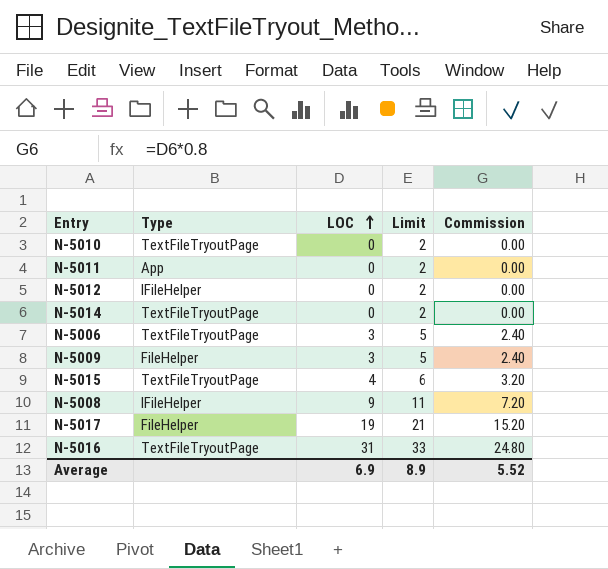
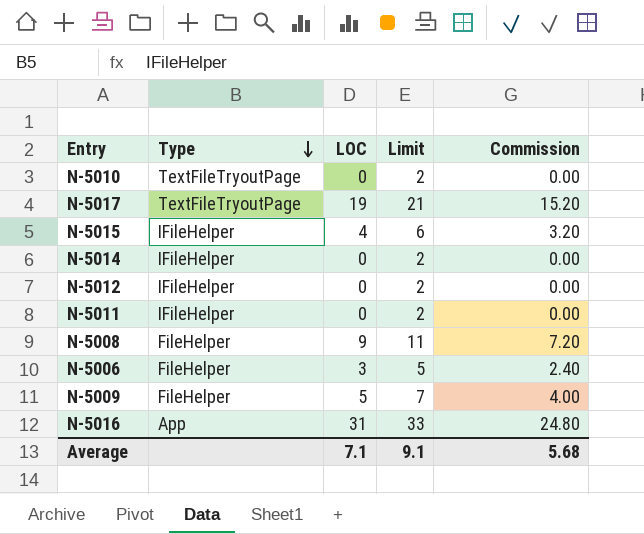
row order: LOC ascending -> Type descending
N-5017 | Type: FileHelper -> TextFileTryoutPage
N-5015 | Type: TextFileTryoutPage -> IFileHelper
N-5014 | Type: TextFileTryoutPage -> IFileHelper
N-5011 | Type: App -> IFileHelper
N-5008 | Type: IFileHelper -> FileHelper
N-5006 | Type: TextFileTryoutPage -> FileHelper
N-5009 | LOC: 3 -> 5
N-5009 | Limit: 5 -> 7
N-5009 | Commission: 2.40 -> 4.00
N-5016 | Type: TextFileTryoutPage -> App
Average | LOC: 6.9 -> 7.1
Average | Limit: 8.9 -> 9.1
Average | Commission: 5.52 -> 5.68

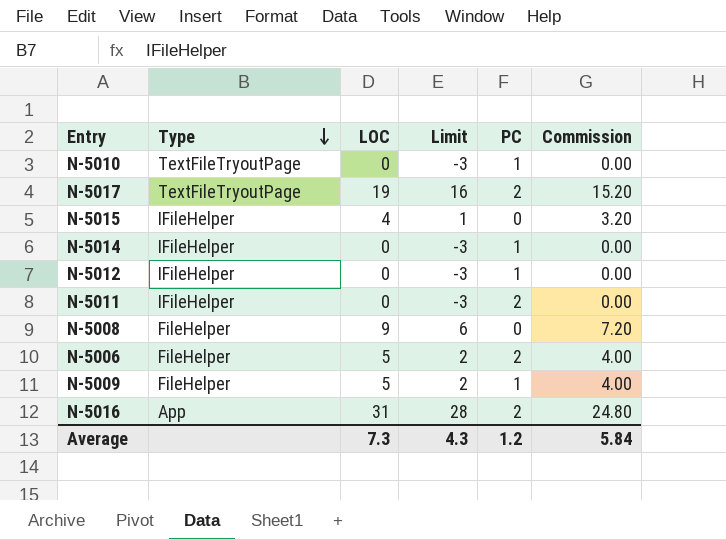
column Limit | formula: [LOC] + 2 -> [LOC] - 3
column PC | position: none -> 5
N-5006 | LOC: 3 -> 5
N-5006 | Commission: 2.40 -> 4.00
Average | LOC: 7.1 -> 7.3
Average | Limit: 9.1 -> 4.3
Average | Commission: 5.68 -> 5.84

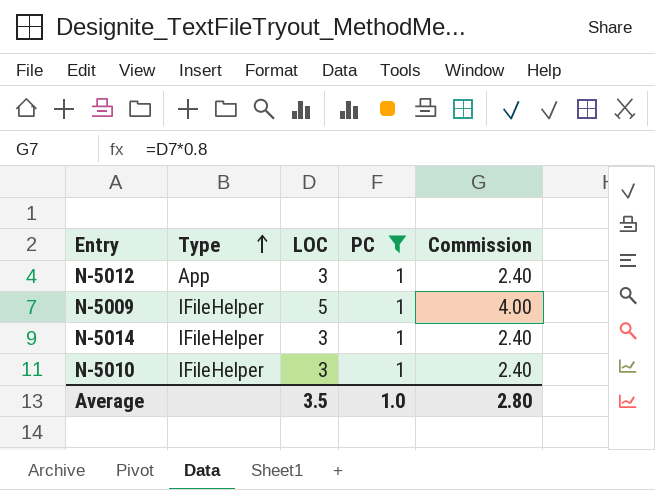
filter: none -> PC = 1
row order: Type descending -> Type ascending
column Limit | formula: [LOC] - 3 -> none
N-5012 | Type: IFileHelper -> App
N-5012 | LOC: 0 -> 3
N-5012 | Commission: 0.00 -> 2.40
N-5009 | Type: FileHelper -> IFileHelper
N-5014 | LOC: 0 -> 3
N-5014 | Commission: 0.00 -> 2.40
N-5010 | Type: TextFileTryoutPage -> IFileHelper
N-5010 | LOC: 0 -> 3
N-5010 | Commission: 0.00 -> 2.40
Average | LOC: 7.3 -> 3.5
Average | PC: 1.2 -> 1.0
Average | Commission: 5.84 -> 2.80

